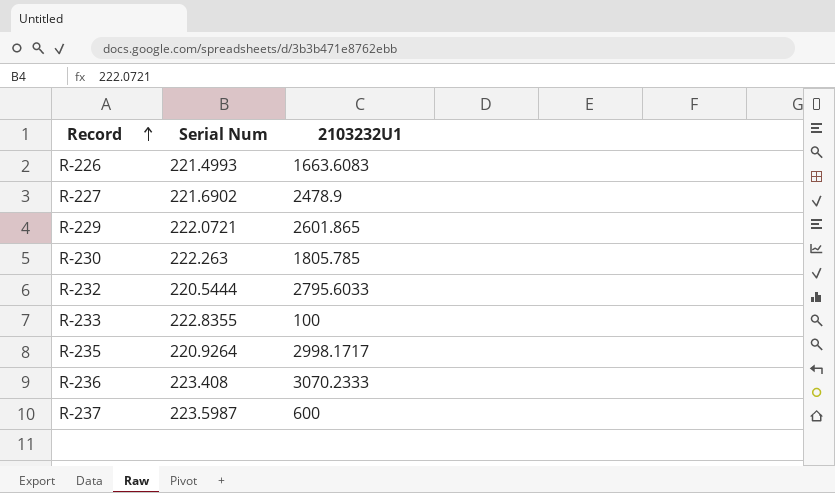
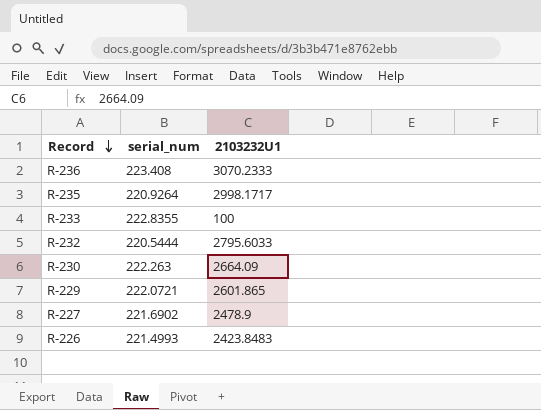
row order: Record ascending -> Record descending
column name: Serial Num -> serial_num
row R-237: 223.5987 | 600 -> none
R-230 | 2103232U1: 1805.785 -> 2664.09
R-226 | 2103232U1: 1663.6083 -> 2423.8483

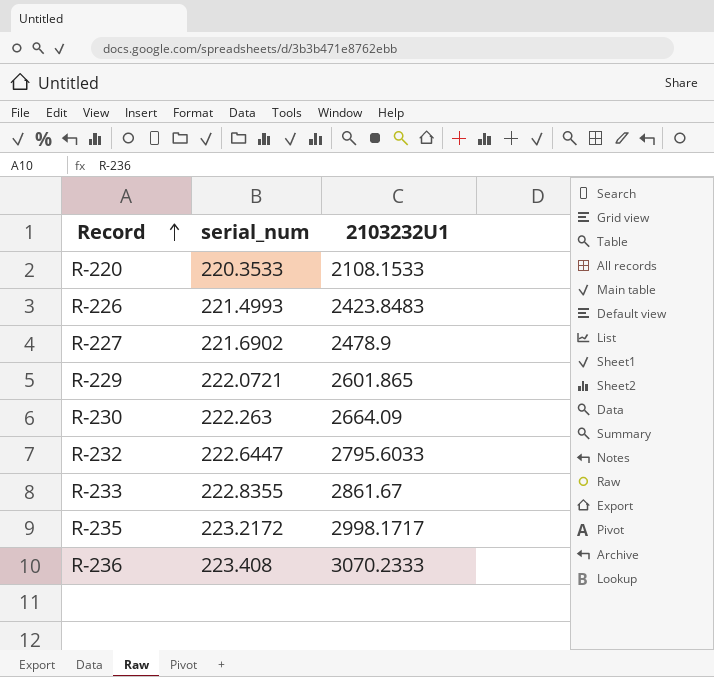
row order: Record descending -> Record ascending
row R-220: none -> 220.3533 | 2108.1533
R-232 | serial_num: 220.5444 -> 222.6447
R-233 | 2103232U1: 100 -> 2861.67
R-235 | serial_num: 220.9264 -> 223.2172

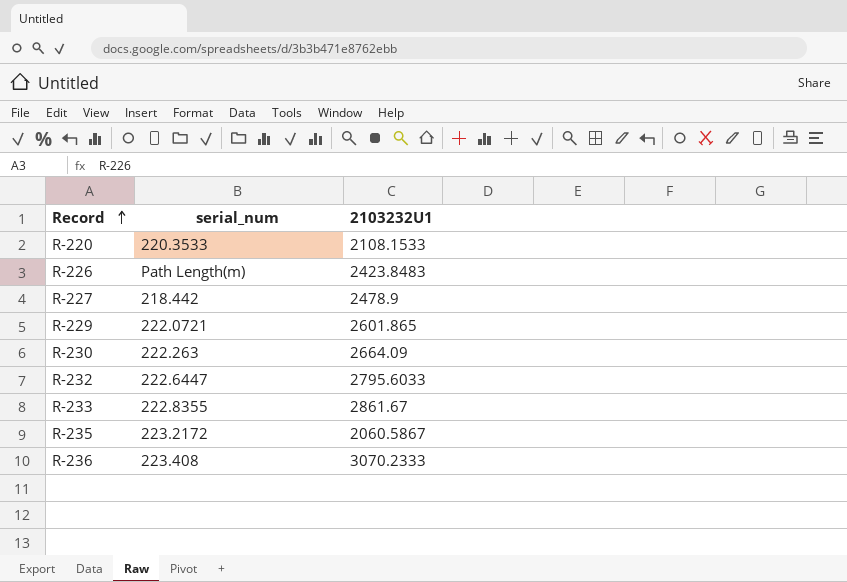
R-226 | serial_num: 221.4993 -> Path Length(m)
R-227 | serial_num: 221.6902 -> 218.442
R-235 | 2103232U1: 2998.1717 -> 2060.5867

